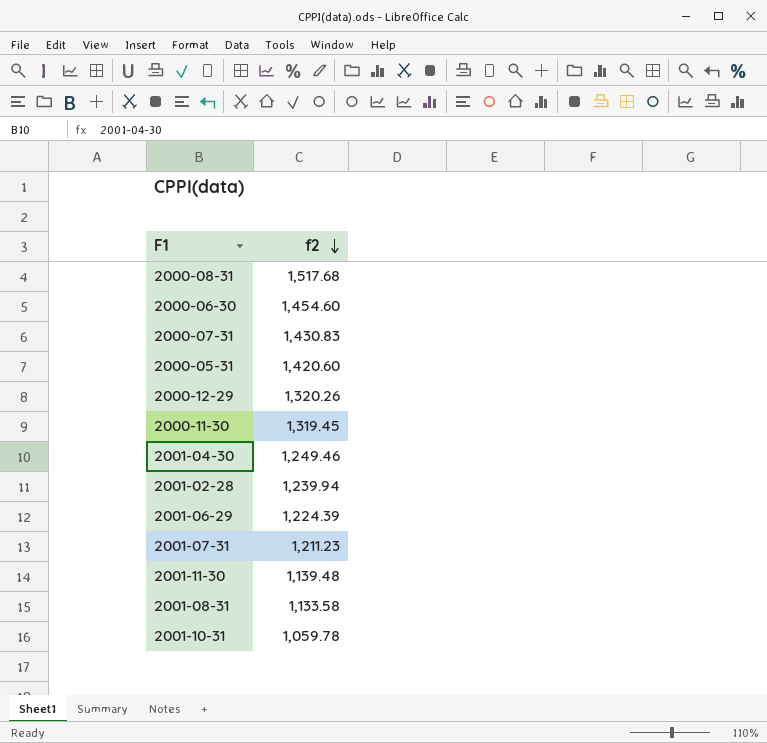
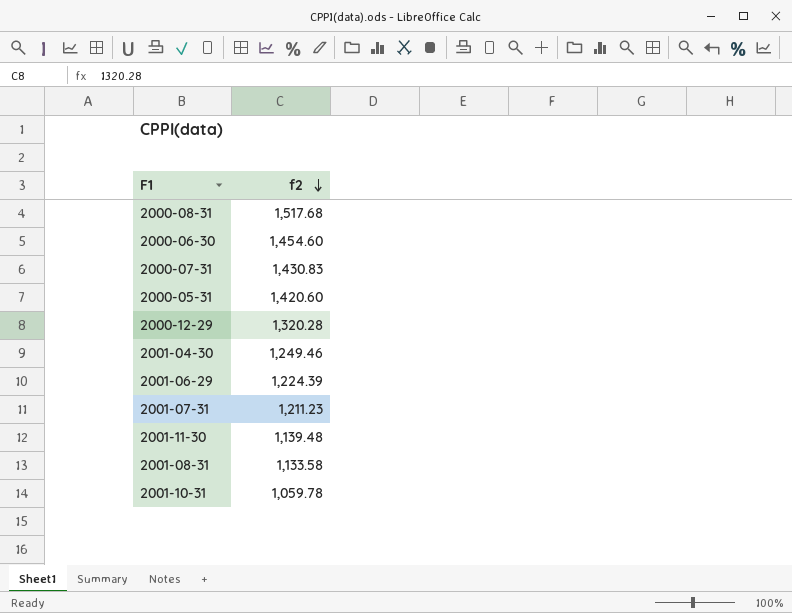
row 2000-11-30: 1,319.45 -> none
row 2001-02-28: 1,239.94 -> none
2000-12-29 | f2: 1,320.26 -> 1,320.28

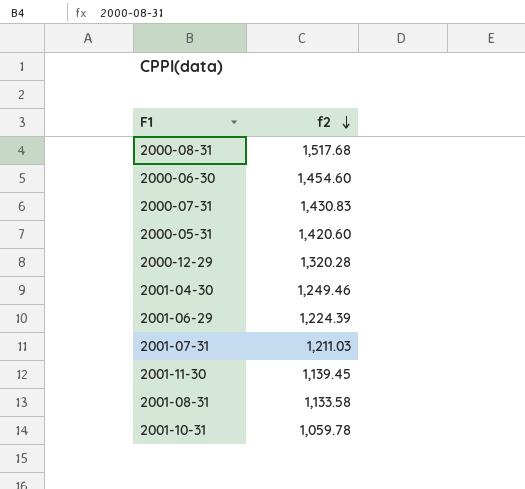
2001-07-31 | f2: 1,211.23 -> 1,211.03
2001-11-30 | f2: 1,139.48 -> 1,139.45

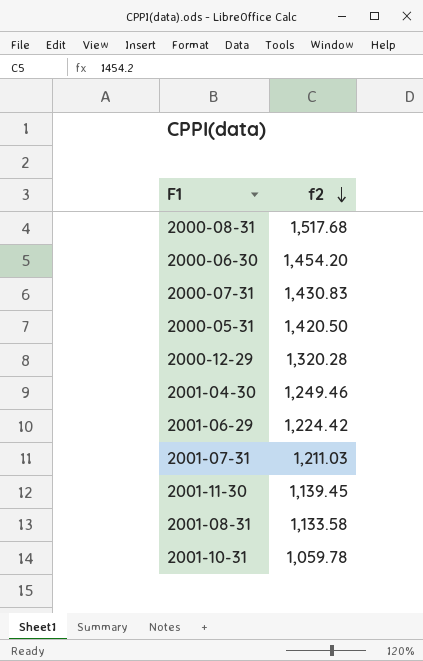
2000-06-30 | f2: 1,454.60 -> 1,454.20
2000-05-31 | f2: 1,420.60 -> 1,420.50
2001-06-29 | f2: 1,224.39 -> 1,224.42

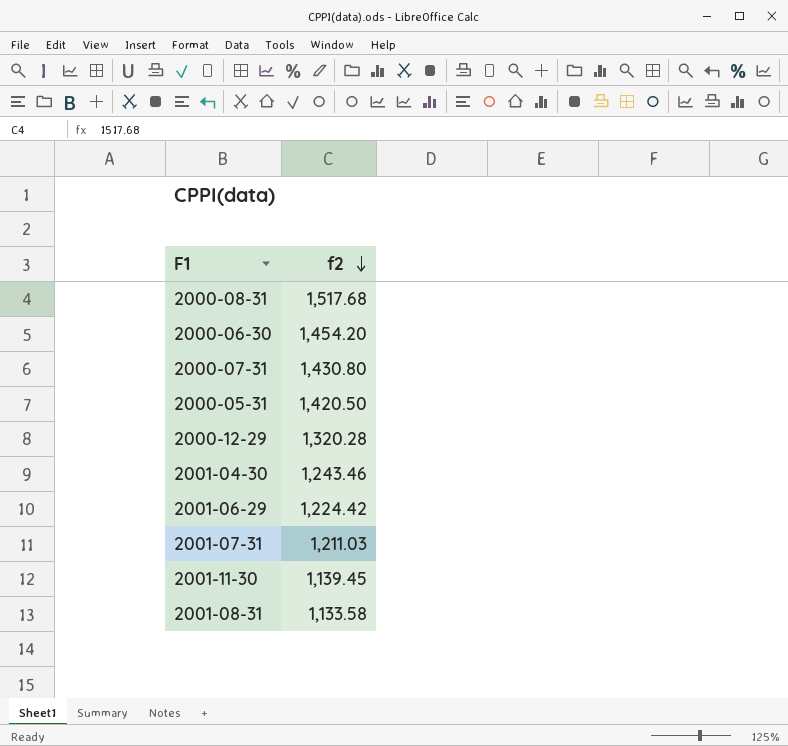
row 2001-10-31: 1,059.78 -> none
2000-07-31 | f2: 1,430.83 -> 1,430.80
2001-04-30 | f2: 1,249.46 -> 1,243.46

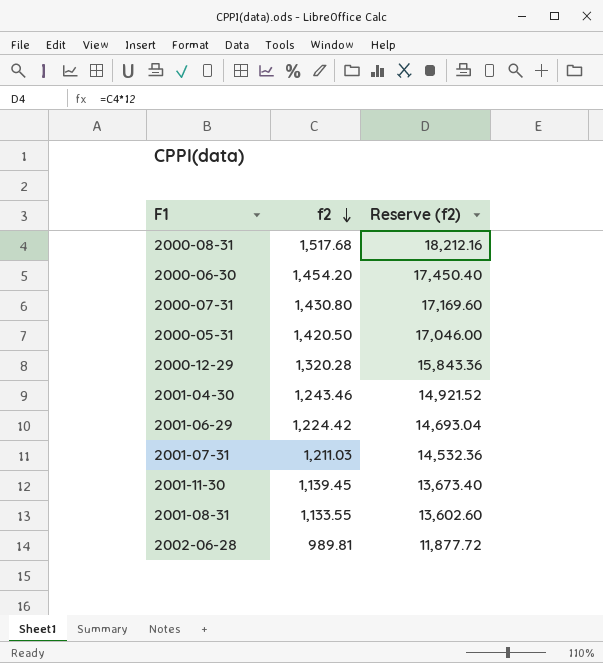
column Reserve (f2) | formula: none -> [f2] * 12
2001-08-31 | f2: 1,133.58 -> 1,133.55
row 2002-06-28: none -> 989.81 | 11,877.72

